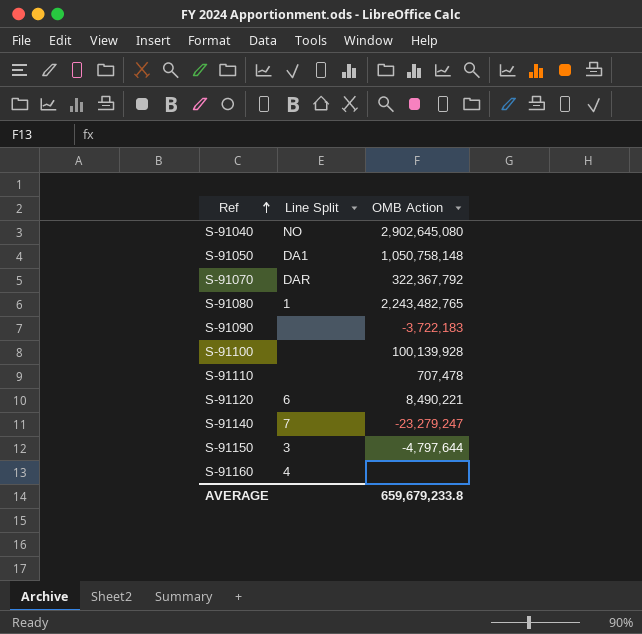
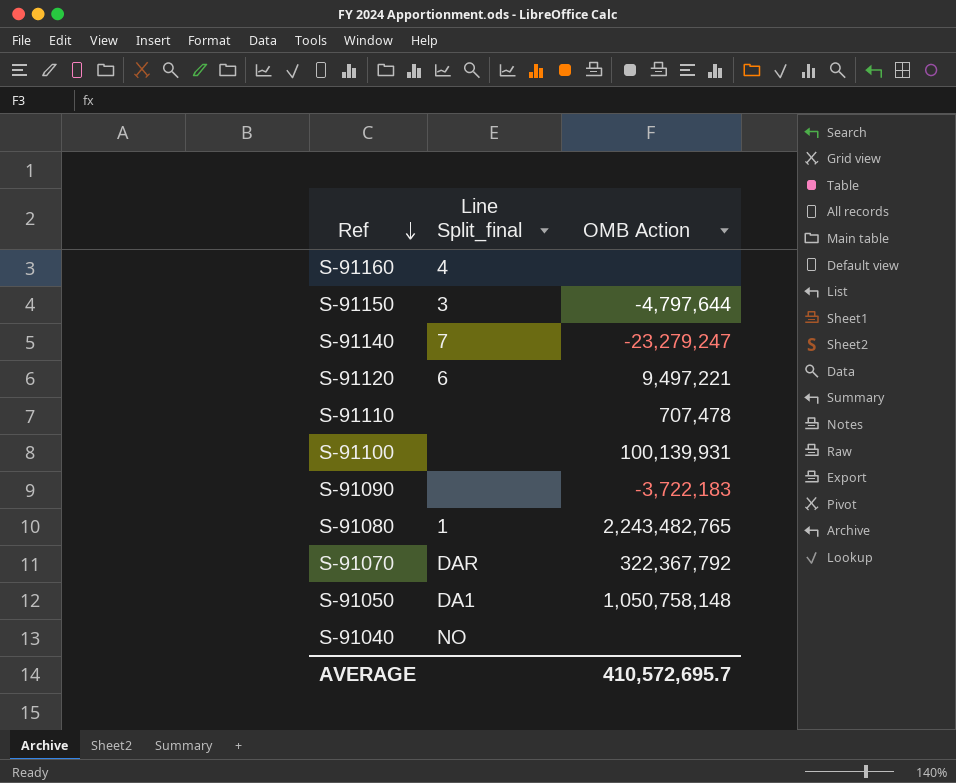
row order: Ref ascending -> Ref descending
column name: Line Split -> Line Split_final
S-91120 | OMB Action: 8,490,221 -> 9,497,221
S-91100 | OMB Action: 100,139,928 -> 100,139,931
S-91040 | OMB Action: 2,902,645,080 -> none
AVERAGE | OMB Action: 659,679,233.8 -> 410,572,695.7

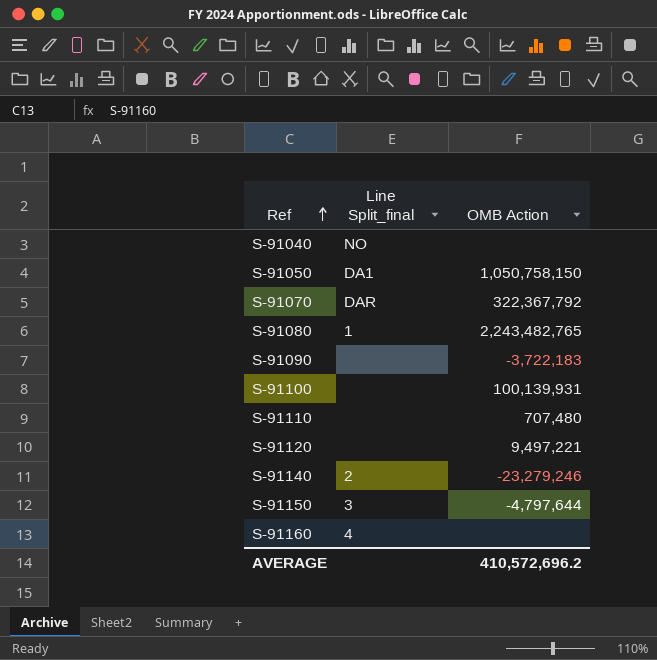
row order: Ref descending -> Ref ascending
S-91050 | OMB Action: 1,050,758,148 -> 1,050,758,150
S-91110 | OMB Action: 707,478 -> 707,480
S-91120 | Line Split_final: 6 -> none
S-91140 | Line Split_final: 7 -> 2
S-91140 | OMB Action: -23,279,247 -> -23,279,246
AVERAGE | OMB Action: 410,572,695.7 -> 410,572,696.2

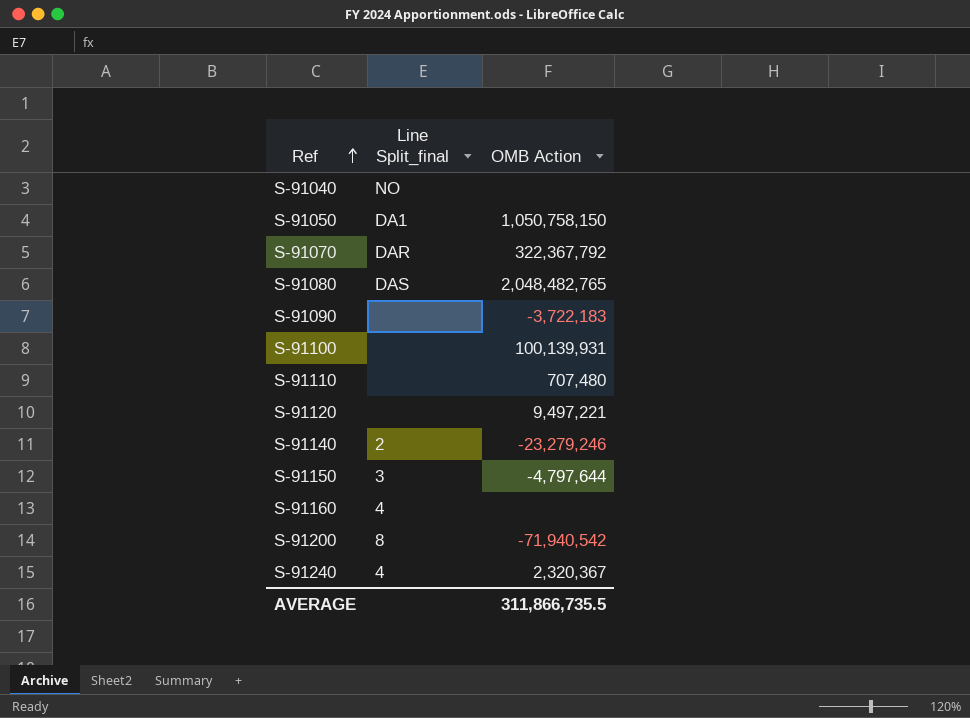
S-91080 | Line Split_final: 1 -> DAS
S-91080 | OMB Action: 2,243,482,765 -> 2,048,482,765
row S-91200: none -> 8 | -71,940,542
row S-91240: none -> 4 | 2,320,367
AVERAGE | OMB Action: 410,572,696.2 -> 311,866,735.5

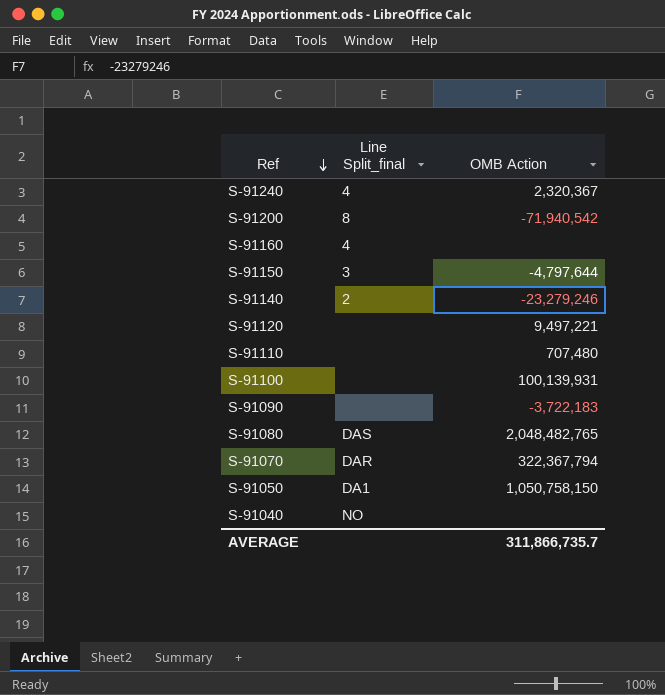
row order: Ref ascending -> Ref descending
S-91070 | OMB Action: 322,367,792 -> 322,367,794
AVERAGE | OMB Action: 311,866,735.5 -> 311,866,735.7

